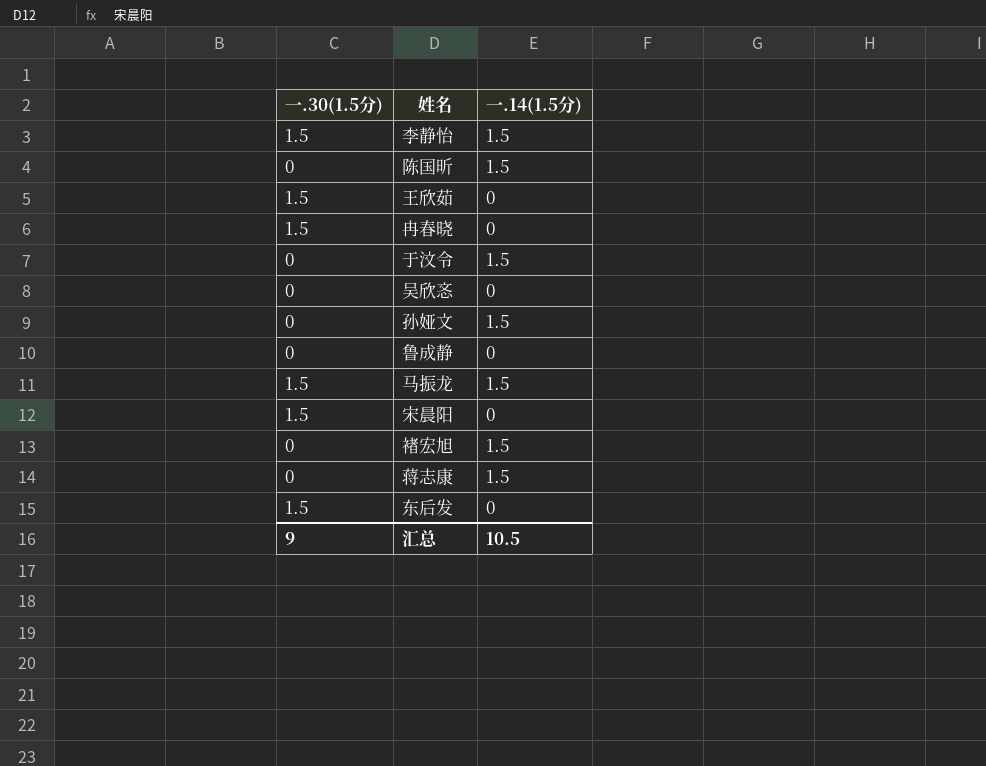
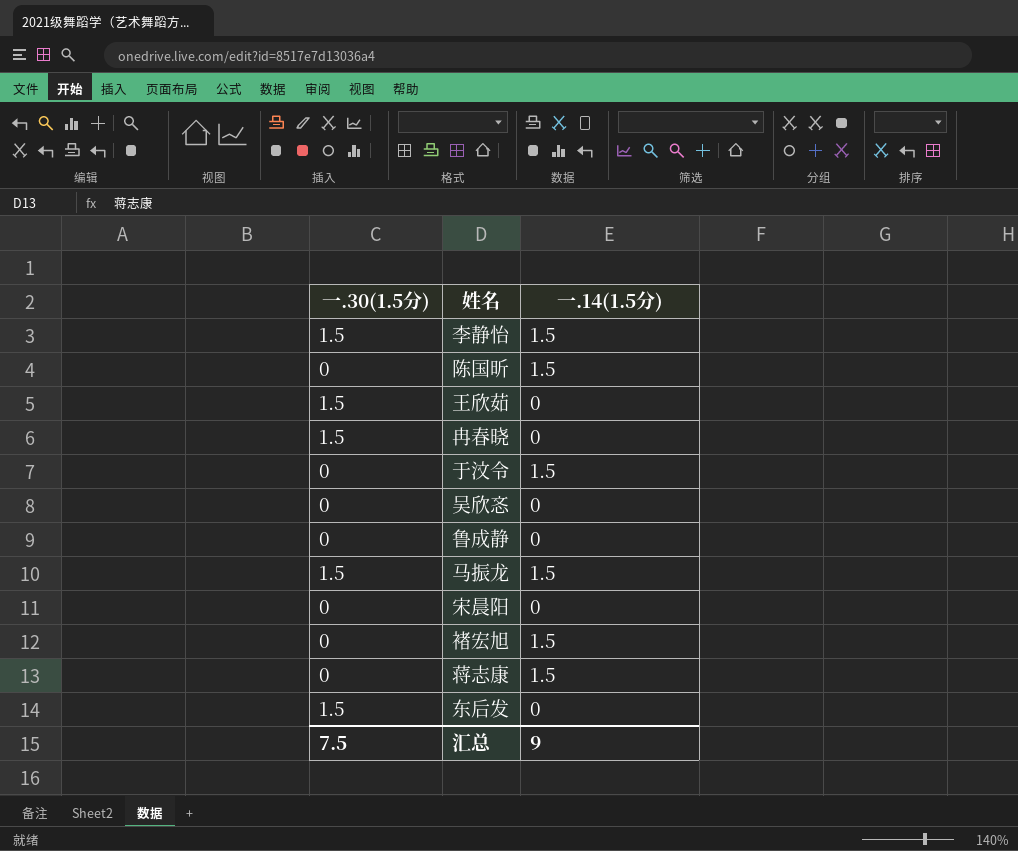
row 孙娅文: 0 | 1.5 -> none
宋晨阳 | 一.30(1.5分): 1.5 -> 0
汇总 | 一.30(1.5分): 9 -> 7.5
汇总 | 一.14(1.5分): 10.5 -> 9

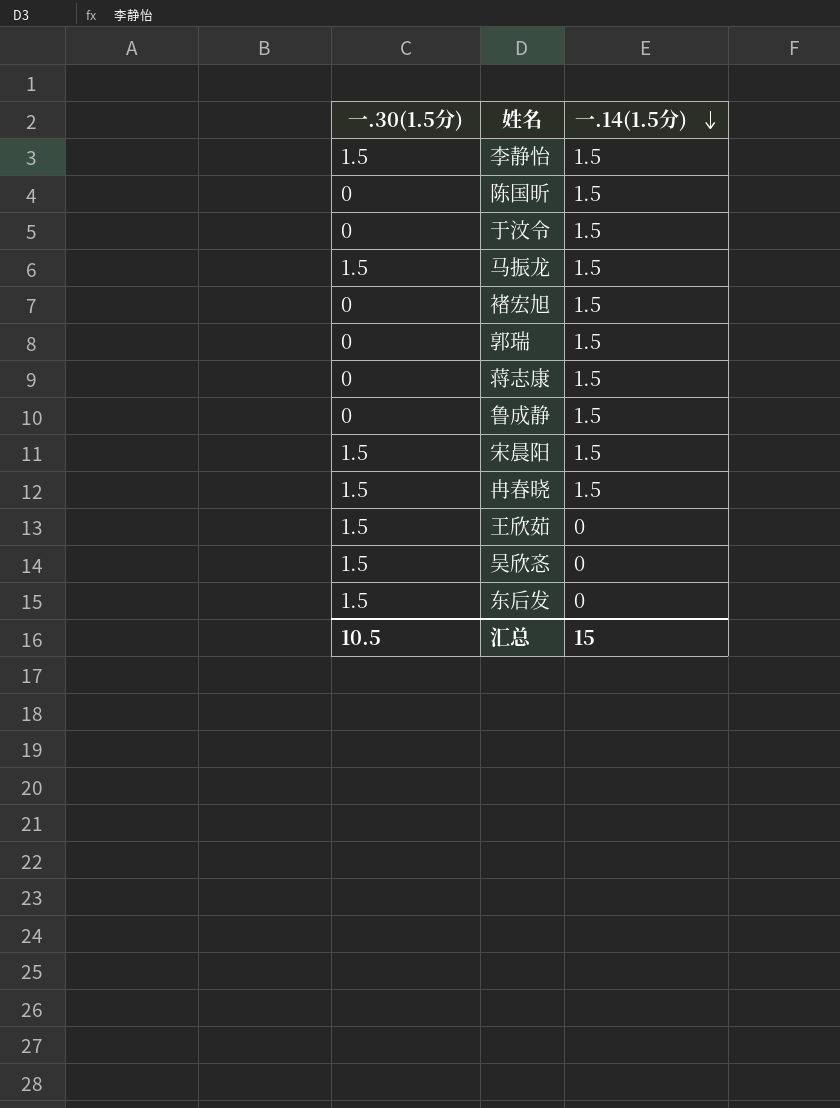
row order: none -> 一.14(1.5分) descending
row 郭瑞: none -> 0 | 1.5
鲁成静 | 一.14(1.5分): 0 -> 1.5
宋晨阳 | 一.30(1.5分): 0 -> 1.5
宋晨阳 | 一.14(1.5分): 0 -> 1.5
冉春晓 | 一.14(1.5分): 0 -> 1.5
吴欣忞 | 一.30(1.5分): 0 -> 1.5
汇总 | 一.30(1.5分): 7.5 -> 10.5
汇总 | 一.14(1.5分): 9 -> 15

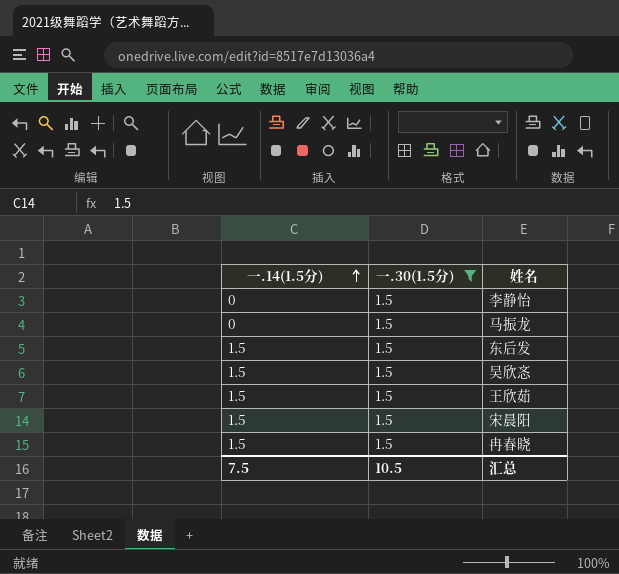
filter: none -> 一.30(1.5分) = 1.5
row order: 一.14(1.5分) descending -> 一.14(1.5分) ascending
column 一.14(1.5分) | position: 3 -> 1
李静怡 | 一.14(1.5分): 1.5 -> 0
马振龙 | 一.14(1.5分): 1.5 -> 0
东后发 | 一.14(1.5分): 0 -> 1.5
吴欣忞 | 一.14(1.5分): 0 -> 1.5
王欣茹 | 一.14(1.5分): 0 -> 1.5
汇总 | 一.14(1.5分): 15 -> 7.5

